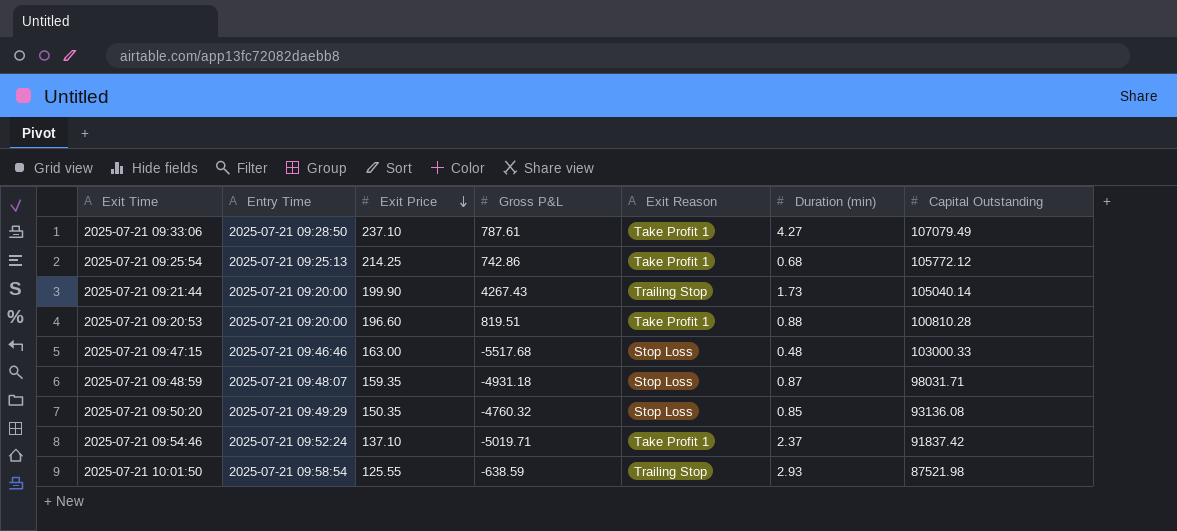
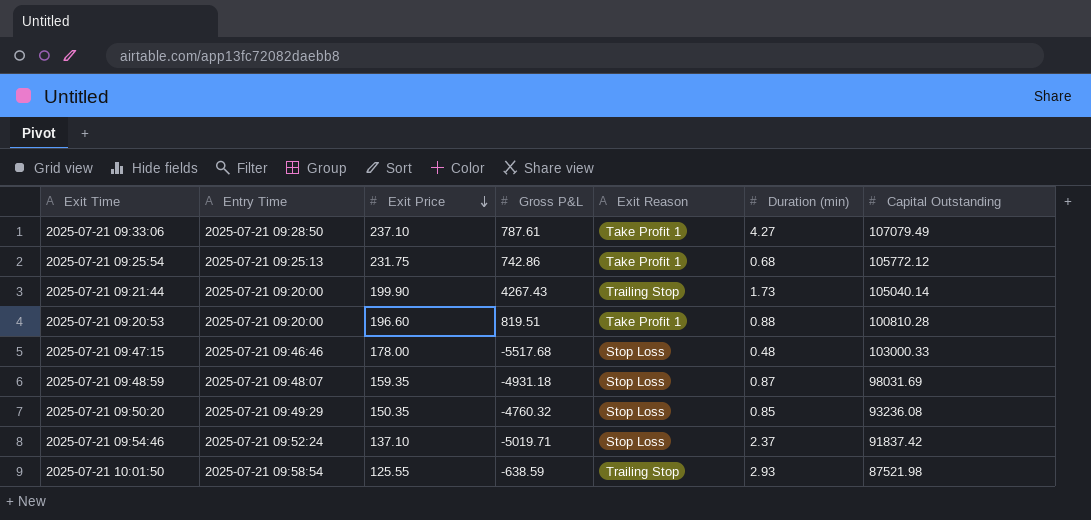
2025-07-21 09:25:54 | Exit Price: 214.25 -> 231.75
2025-07-21 09:47:15 | Exit Price: 163.00 -> 178.00
2025-07-21 09:48:59 | Capital Outstanding: 98031.71 -> 98031.69
2025-07-21 09:50:20 | Capital Outstanding: 93136.08 -> 93236.08
2025-07-21 09:54:46 | Exit Reason: Take Profit 1 -> Stop Loss

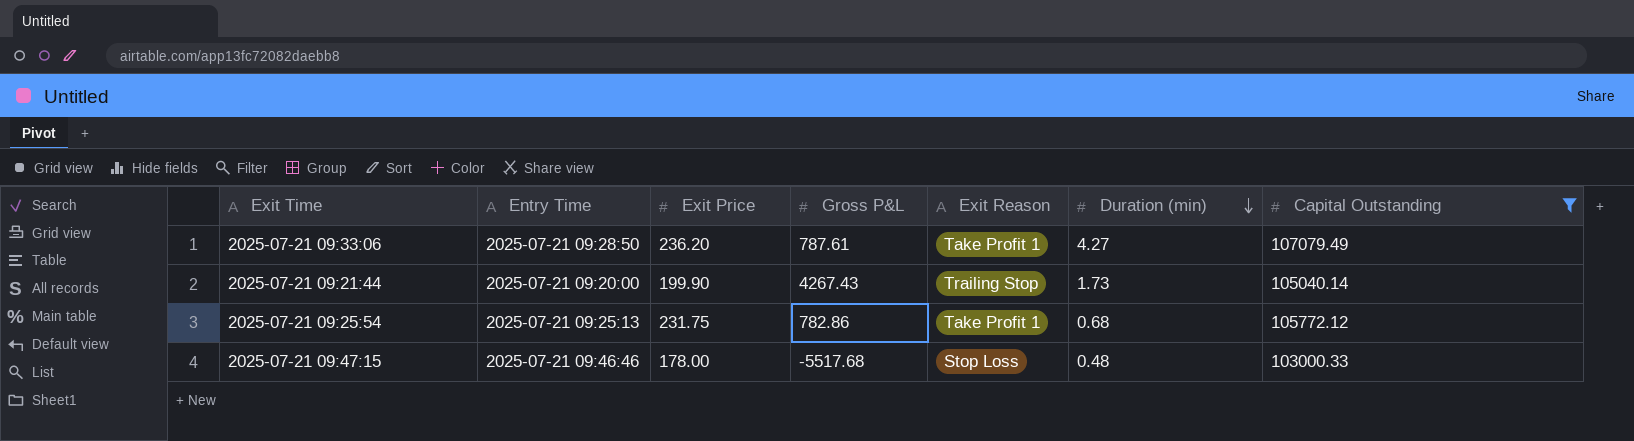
filter: none -> Capital Outstanding >= 103000.33
row order: Exit Price descending -> Duration (min) descending
2025-07-21 09:33:06 | Exit Price: 237.10 -> 236.20
2025-07-21 09:25:54 | Gross P&L: 742.86 -> 782.86

